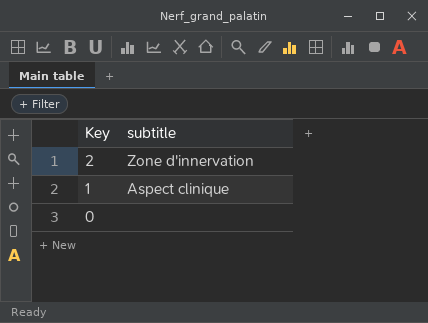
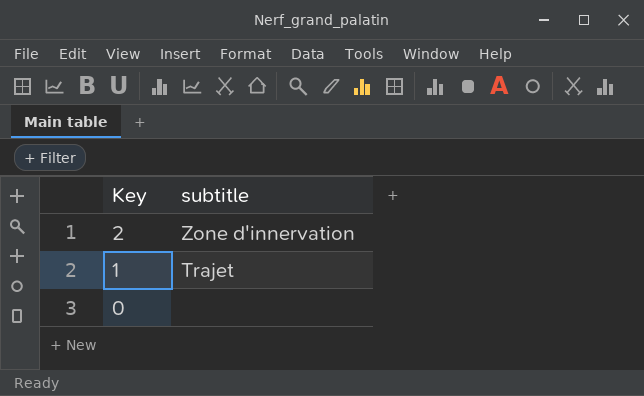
1 | subtitle: Aspect clinique -> Trajet

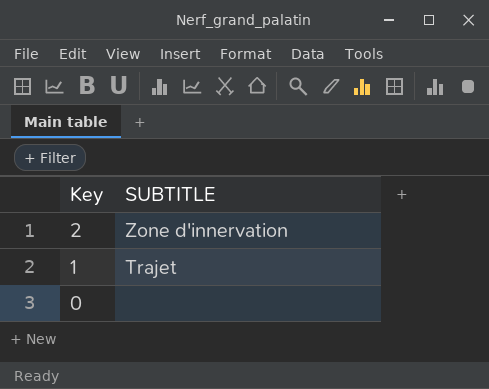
column name: subtitle -> SUBTITLE

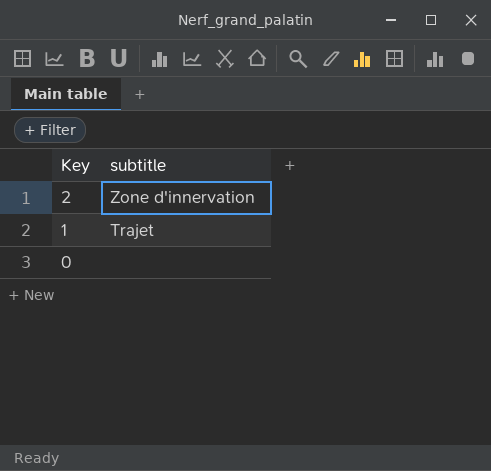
column name: SUBTITLE -> subtitle

